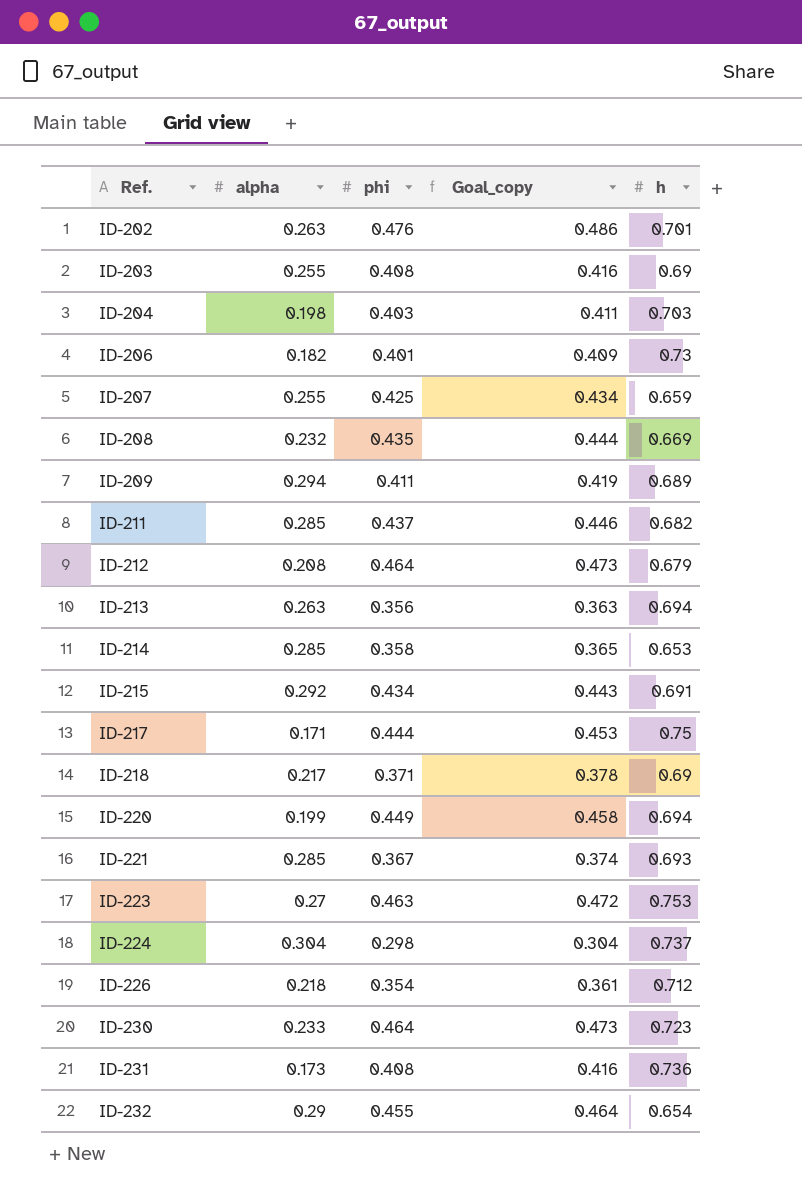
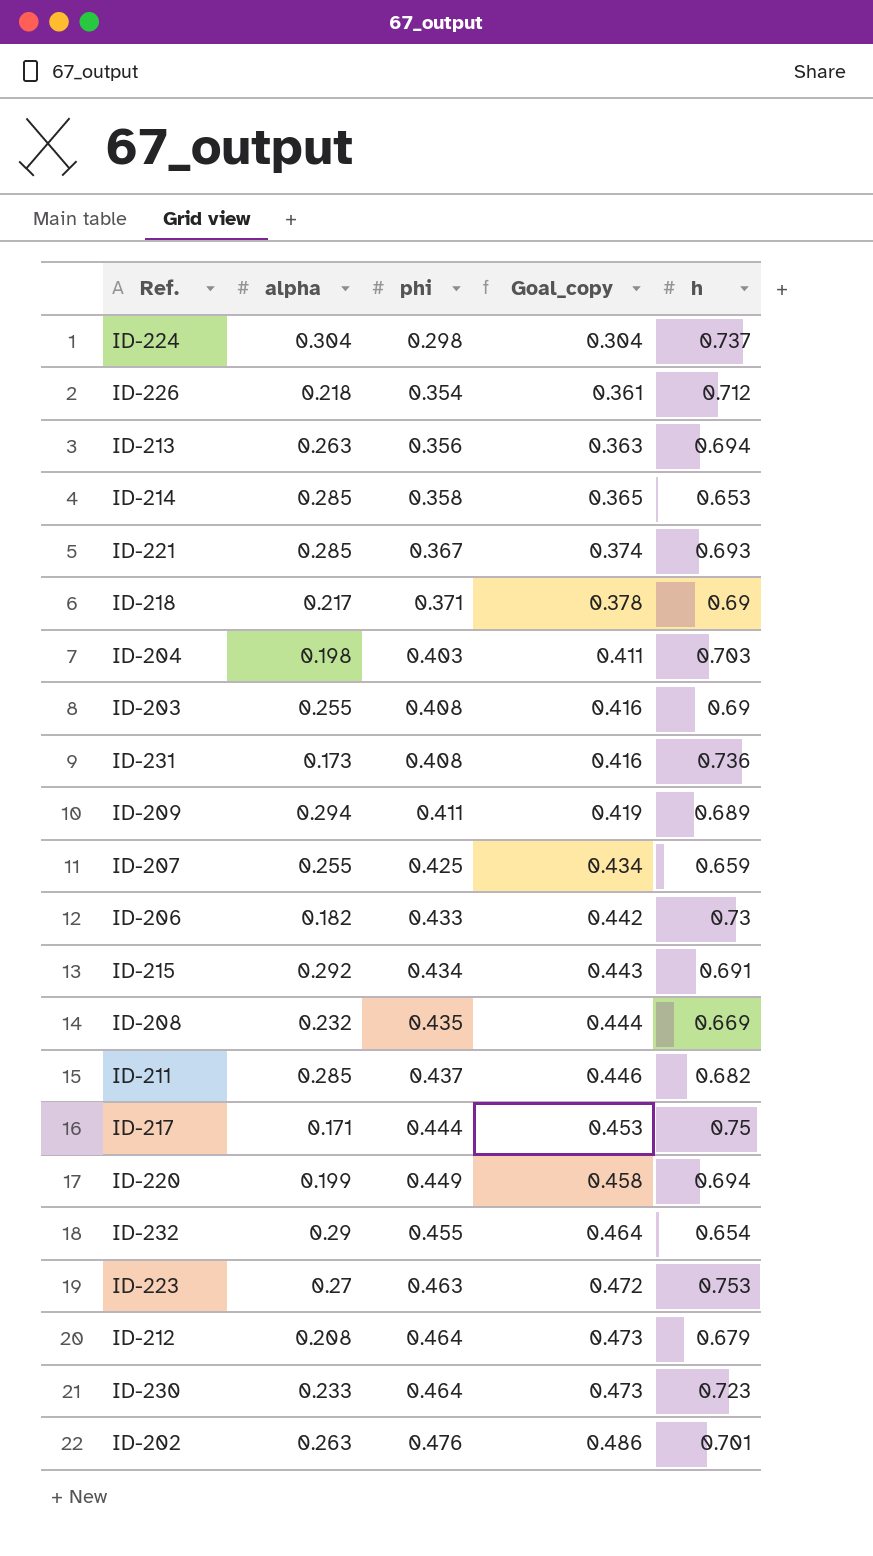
row order: Ref. ascending -> phi ascending
ID-206 | phi: 0.401 -> 0.433
ID-206 | Goal_copy: 0.409 -> 0.442

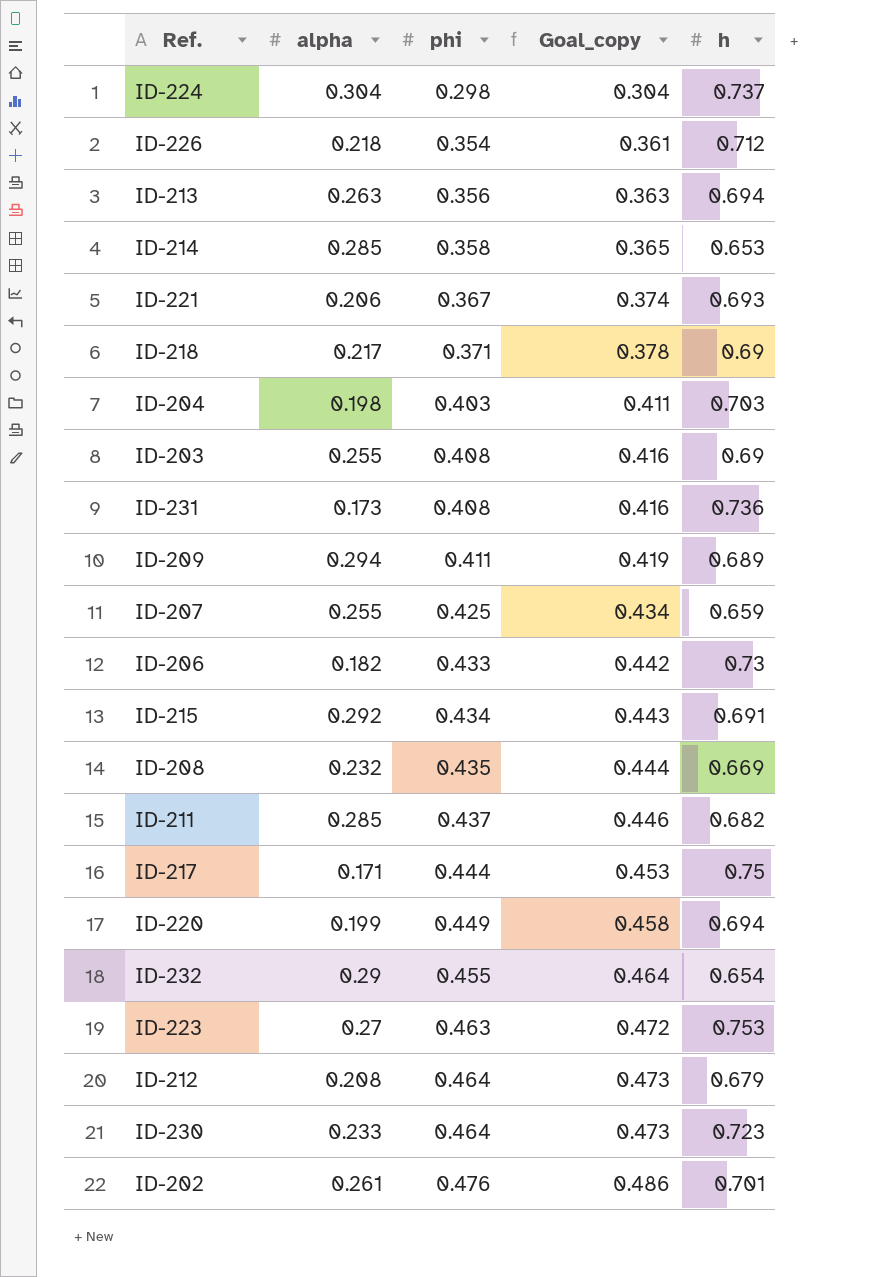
ID-221 | alpha: 0.285 -> 0.206
ID-202 | alpha: 0.263 -> 0.261

